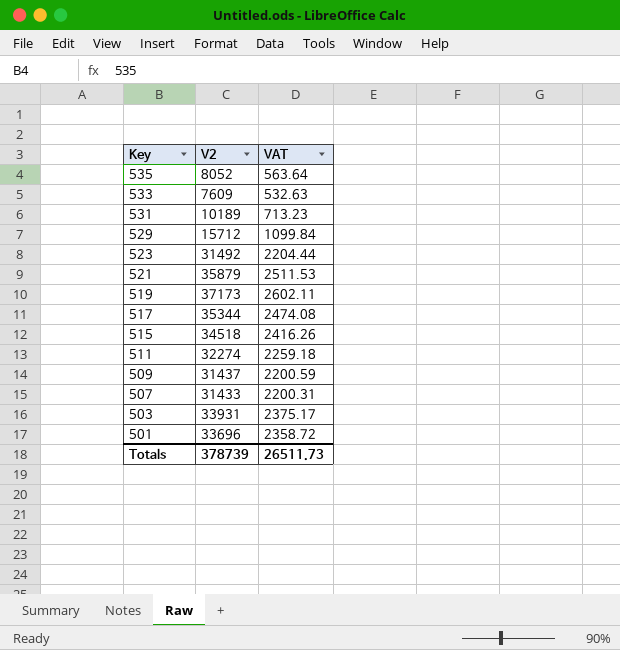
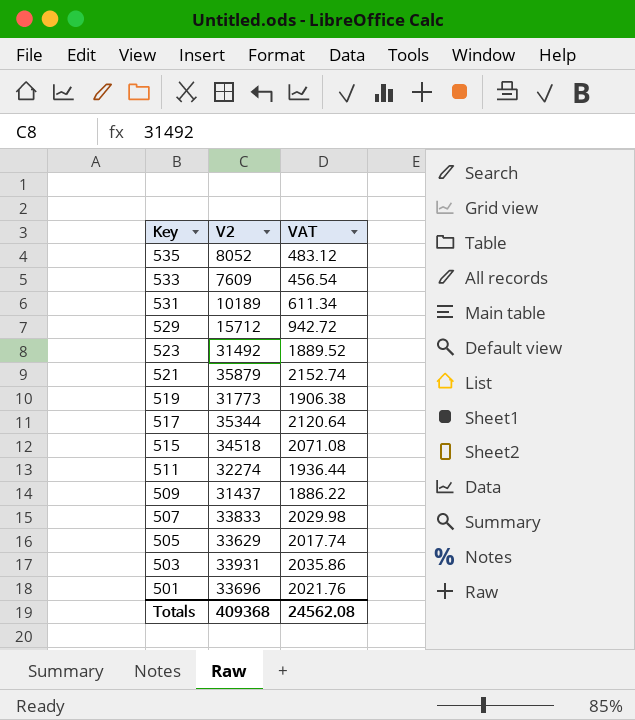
column VAT | formula: [V2] * 0.07 -> [V2] * 0.06
519 | V2: 37173 -> 31773
507 | V2: 31433 -> 33833
row 505: none -> 33629 | 2017.74
Totals | V2: 378739 -> 409368
Totals | VAT: 26511.73 -> 24562.08

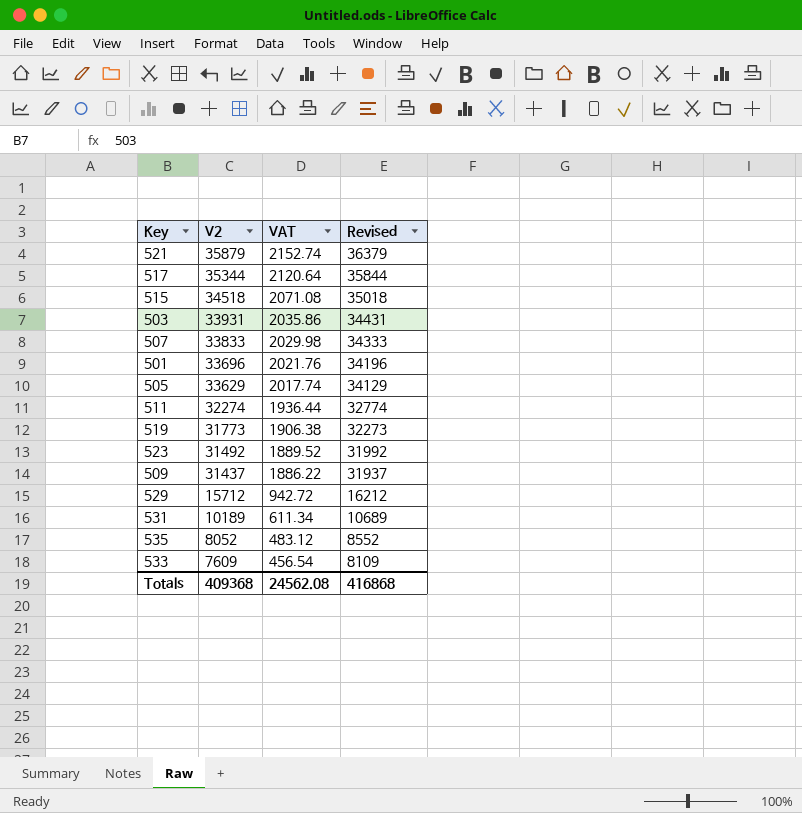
row order: Key descending -> V2 descending
column Revised | formula: none -> [V2] + 500

